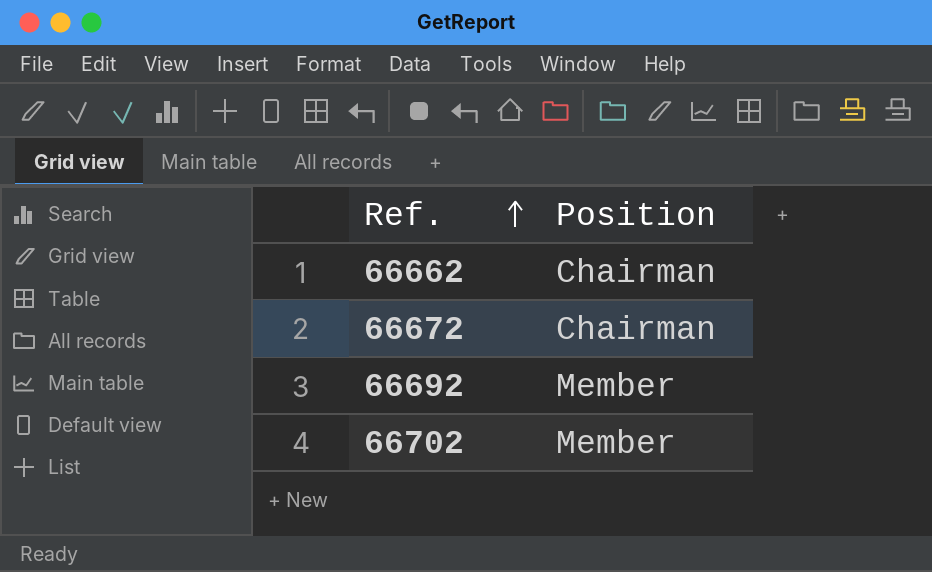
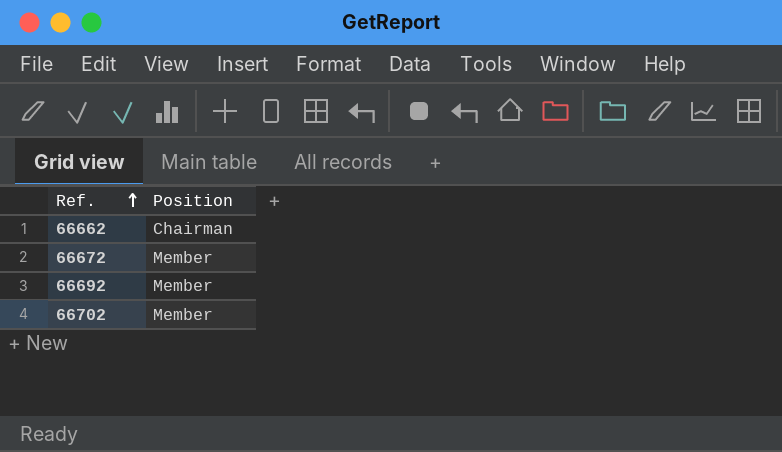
66672 | Position: Chairman -> Member

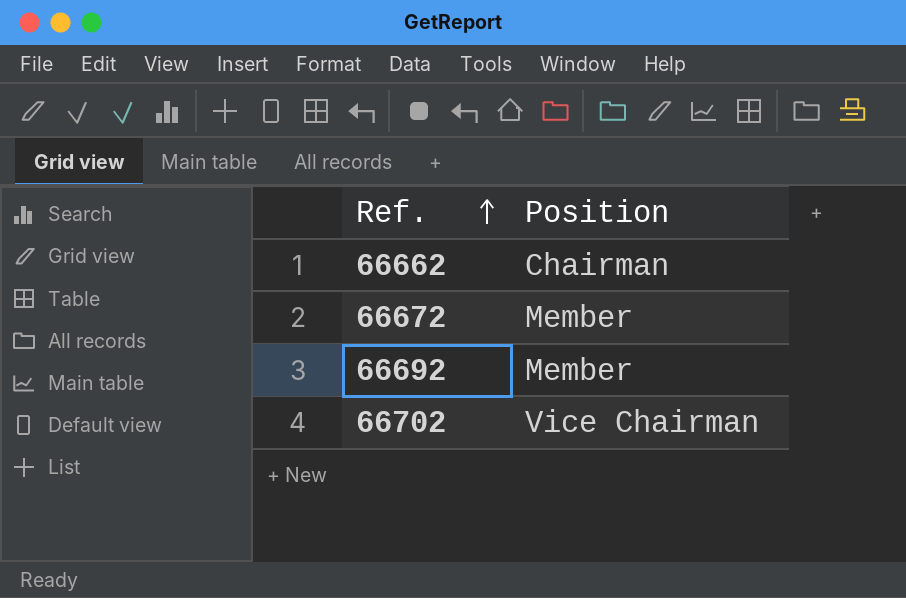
66702 | Position: Member -> Vice Chairman

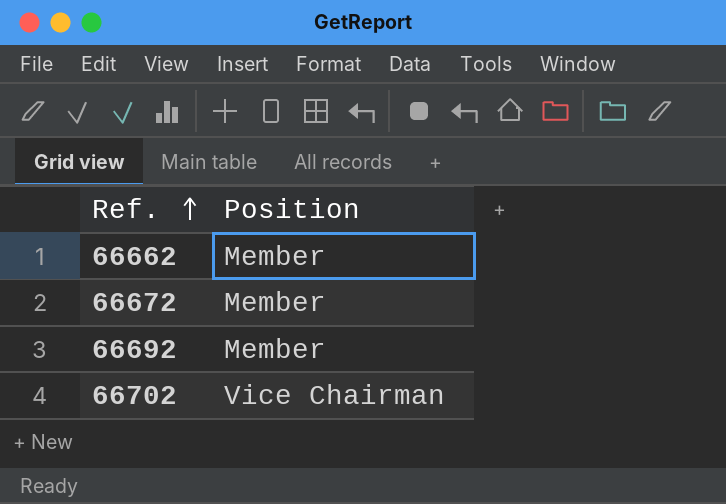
66662 | Position: Chairman -> Member

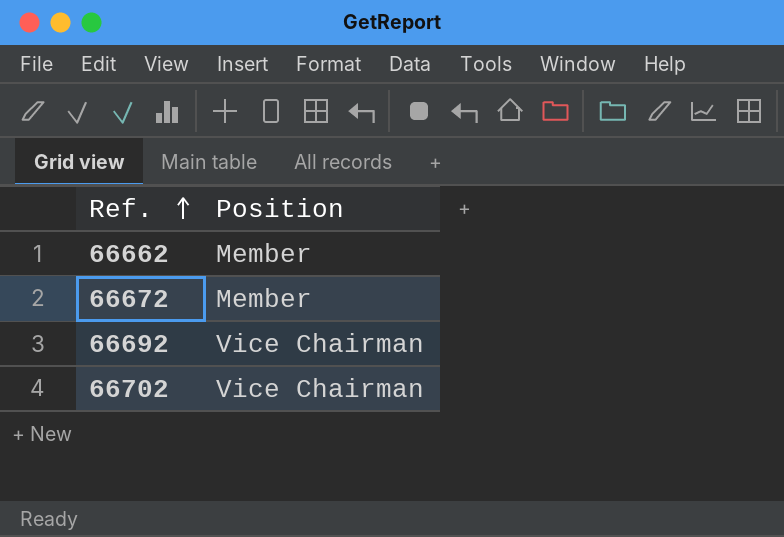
66692 | Position: Member -> Vice Chairman

